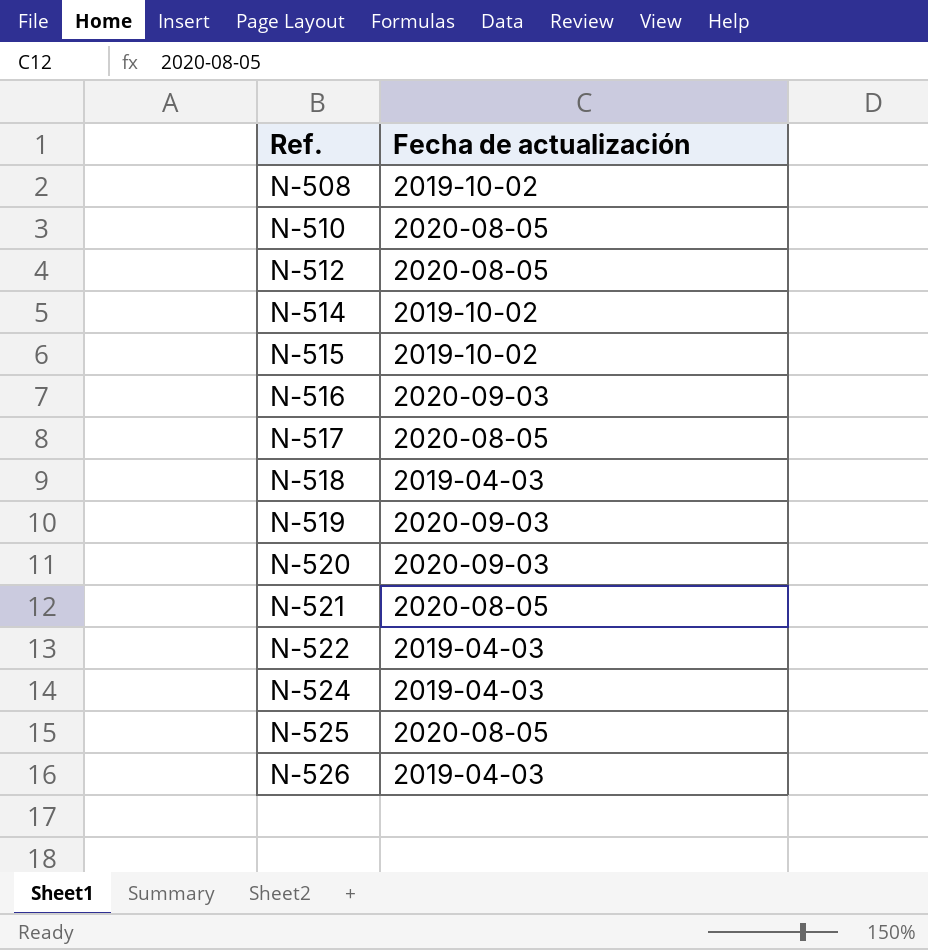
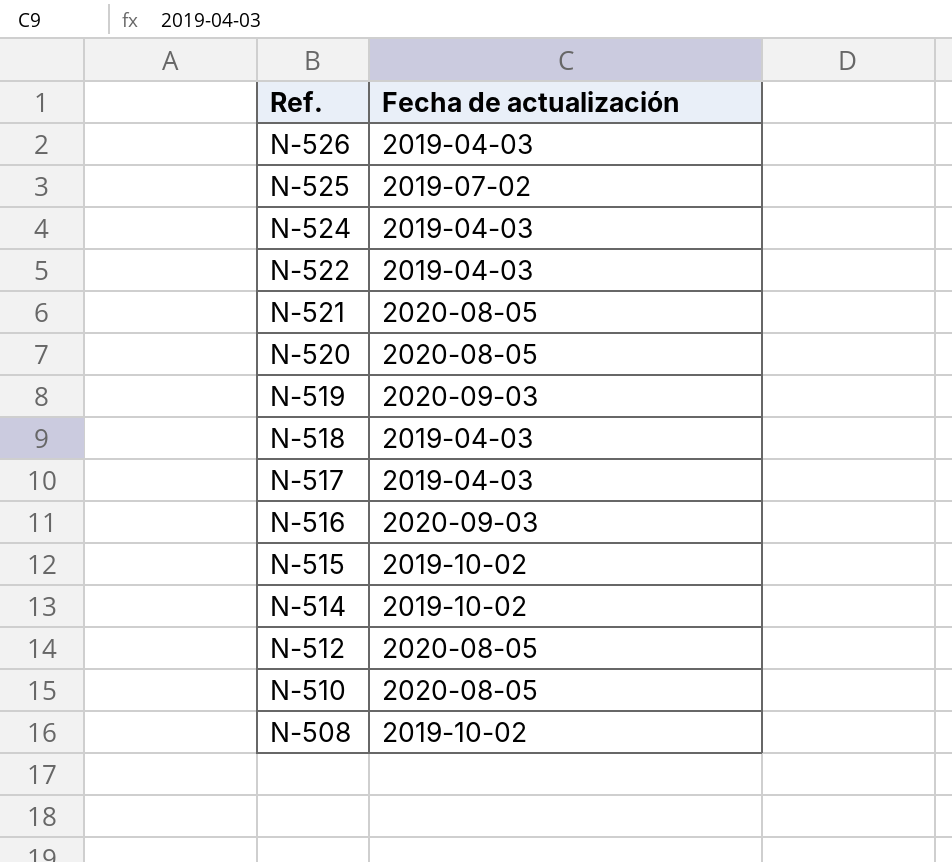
row order: Ref. ascending -> Ref. descending
N-525 | Fecha de actualización: 2020-08-05 -> 2019-07-02
N-520 | Fecha de actualización: 2020-09-03 -> 2020-08-05
N-517 | Fecha de actualización: 2020-08-05 -> 2019-04-03

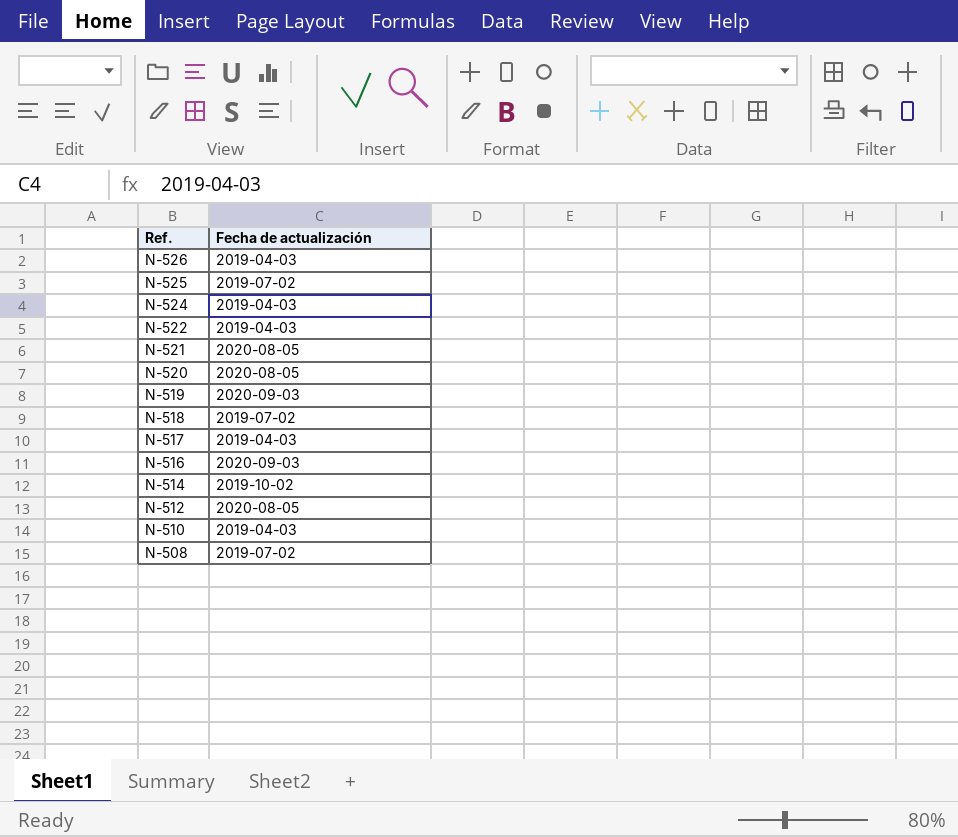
row N-515: 2019-10-02 -> none
N-518 | Fecha de actualización: 2019-04-03 -> 2019-07-02
N-510 | Fecha de actualización: 2020-08-05 -> 2019-04-03
N-508 | Fecha de actualización: 2019-10-02 -> 2019-07-02

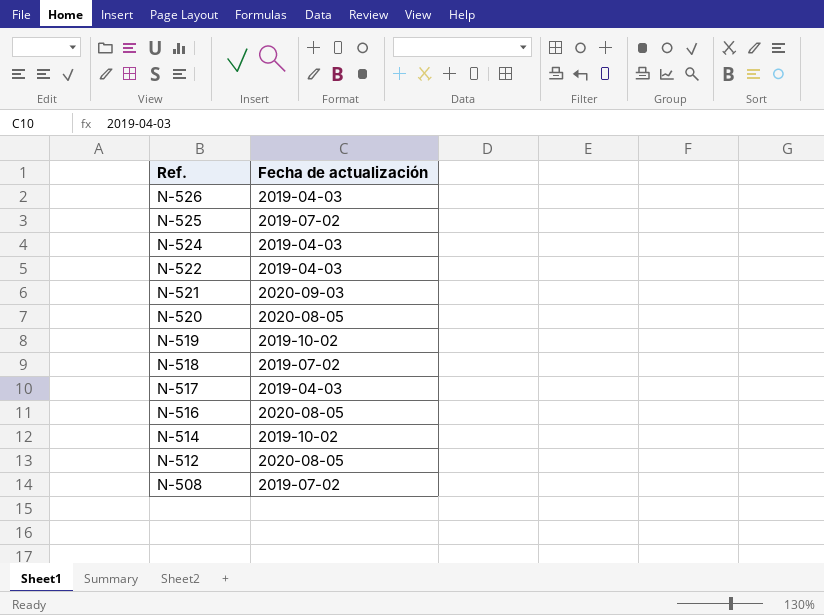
row N-510: 2019-04-03 -> none
N-521 | Fecha de actualización: 2020-08-05 -> 2020-09-03
N-519 | Fecha de actualización: 2020-09-03 -> 2019-10-02
N-516 | Fecha de actualización: 2020-09-03 -> 2020-08-05

